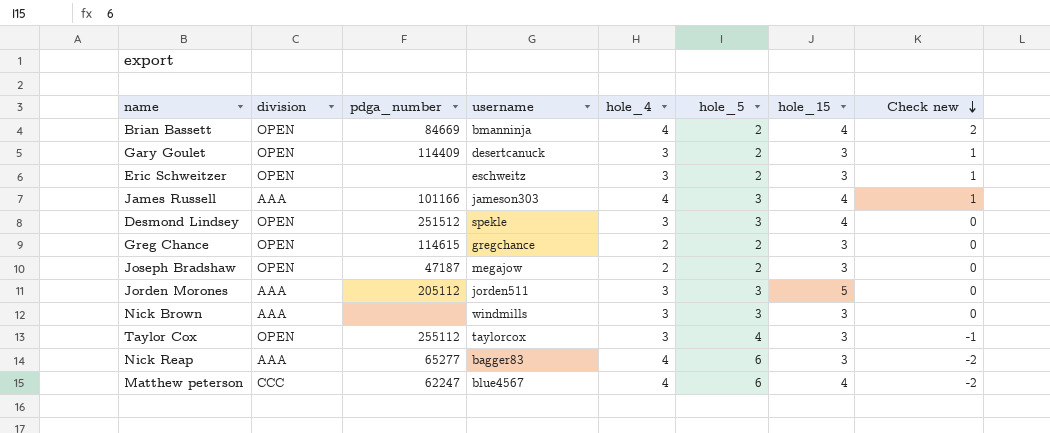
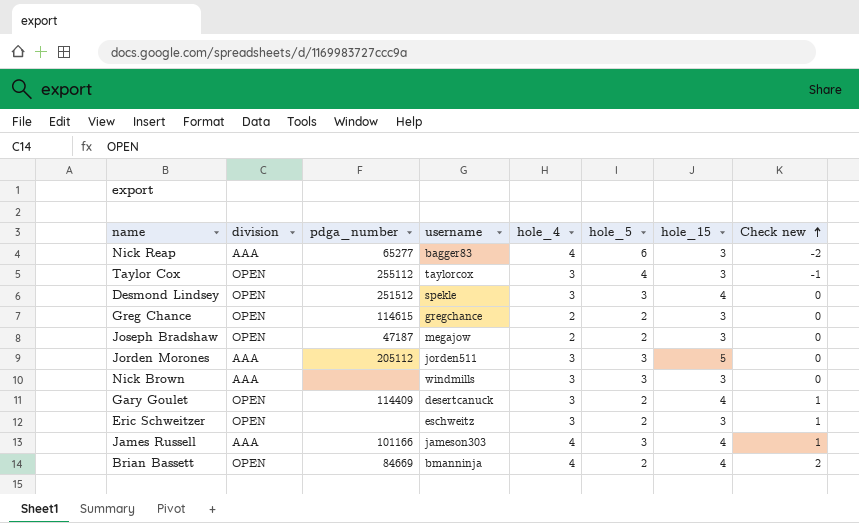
row order: Check new descending -> Check new ascending
row Matthew peterson: CCC | 62247 | blue4567 | 4 | 6 | 4 | -2 -> none
Gary Goulet | hole_15: 3 -> 4

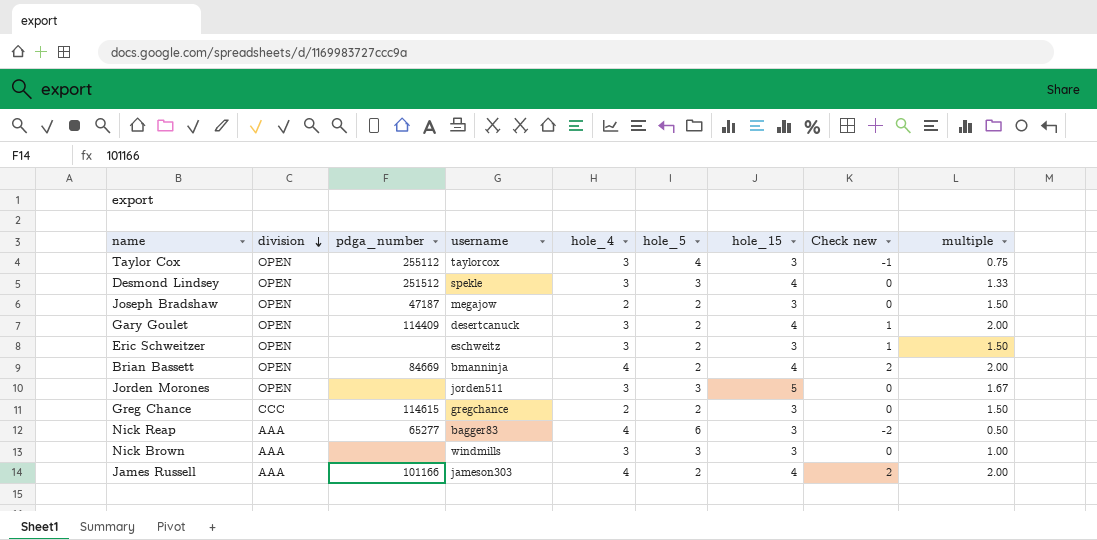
row order: Check new ascending -> division descending
column multiple | formula: none -> [hole_15] / [hole_5]
Jorden Morones | division: AAA -> OPEN
Jorden Morones | pdga_number: 205112 -> none
Greg Chance | division: OPEN -> CCC
James Russell | hole_5: 3 -> 2
James Russell | Check new: 1 -> 2

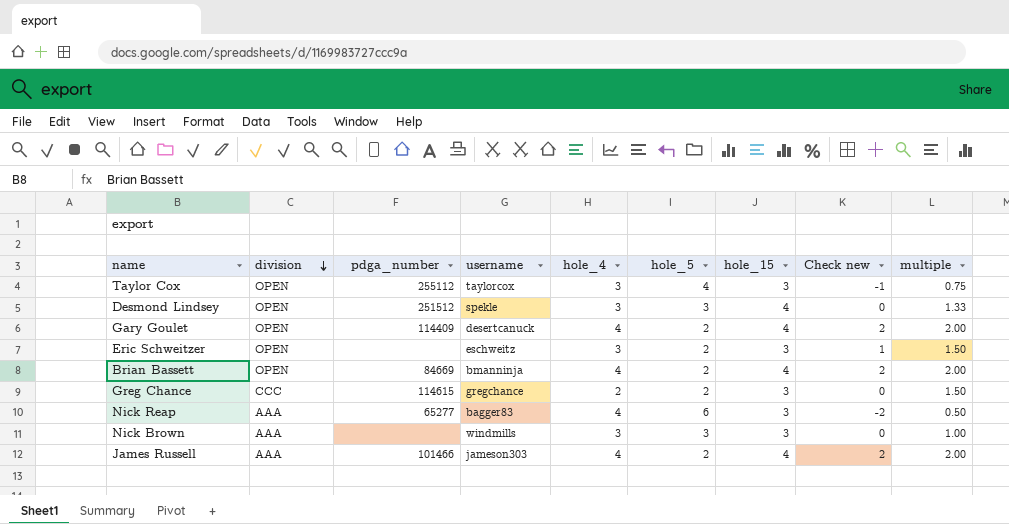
row Joseph Bradshaw: OPEN | 47187 | megajow | 2 | 2 | 3 | 0 | 1.50 -> none
row Jorden Morones: OPEN | none | jorden511 | 3 | 3 | 5 | 0 | 1.67 -> none
Gary Goulet | hole_4: 3 -> 4
Gary Goulet | Check new: 1 -> 2
James Russell | pdga_number: 101166 -> 101466

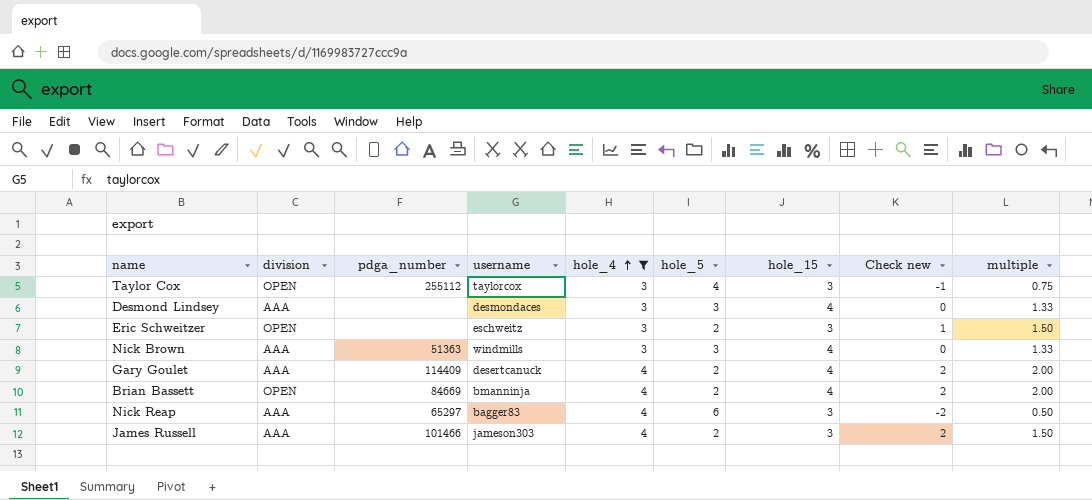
filter: none -> hole_4 != 2
row order: division descending -> hole_4 ascending
Desmond Lindsey | division: OPEN -> AAA
Desmond Lindsey | pdga_number: 251512 -> none
Desmond Lindsey | username: spekle -> desmondaces
Nick Brown | pdga_number: none -> 51363
Nick Brown | hole_15: 3 -> 4
Nick Brown | multiple: 1.00 -> 1.33
Gary Goulet | division: OPEN -> AAA
Nick Reap | pdga_number: 65277 -> 65297
James Russell | hole_15: 4 -> 3
James Russell | multiple: 2.00 -> 1.50

